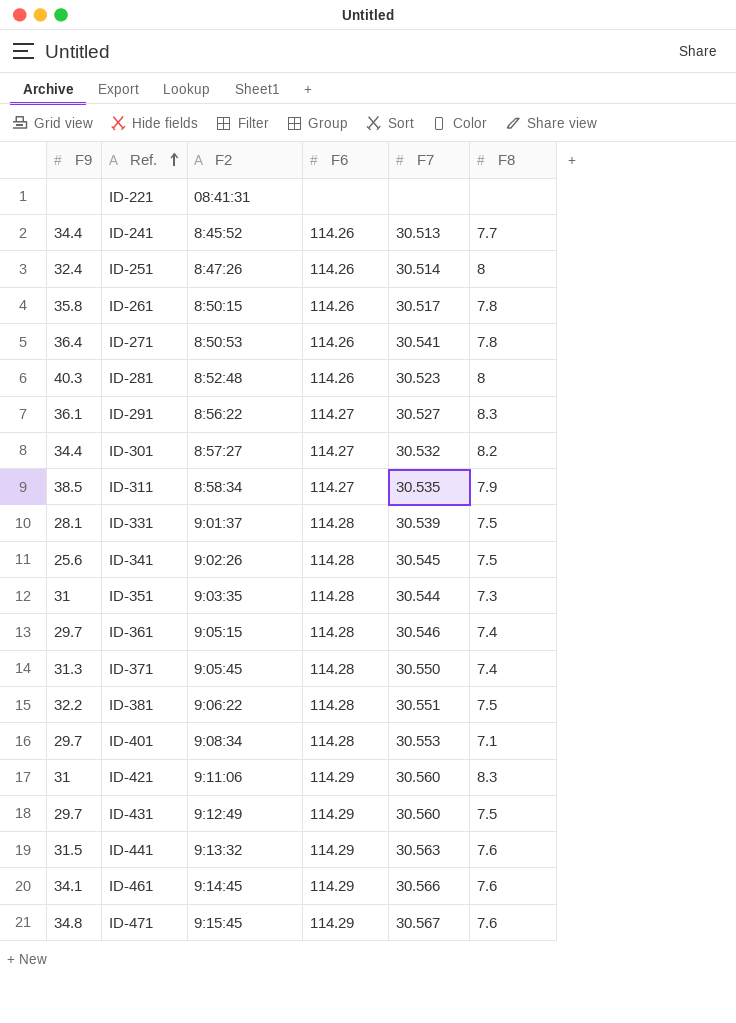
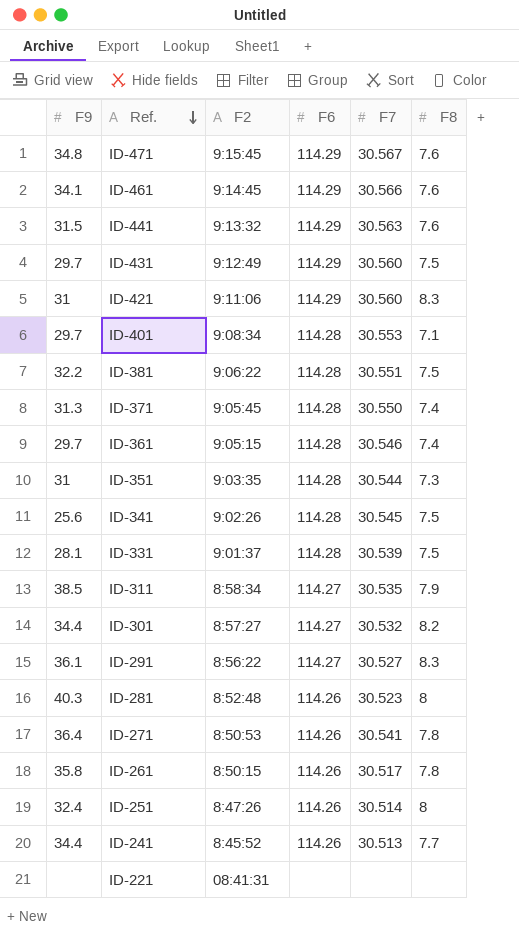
row order: Ref. ascending -> Ref. descending

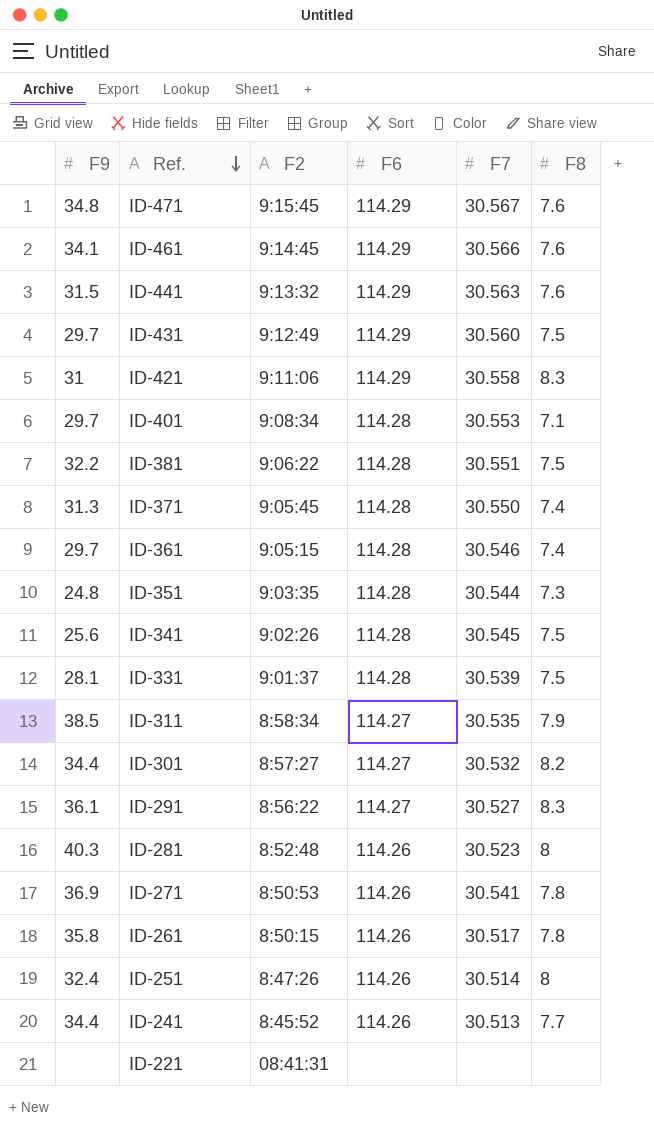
ID-421 | F7: 30.560 -> 30.558
ID-351 | F9: 31 -> 24.8
ID-271 | F9: 36.4 -> 36.9

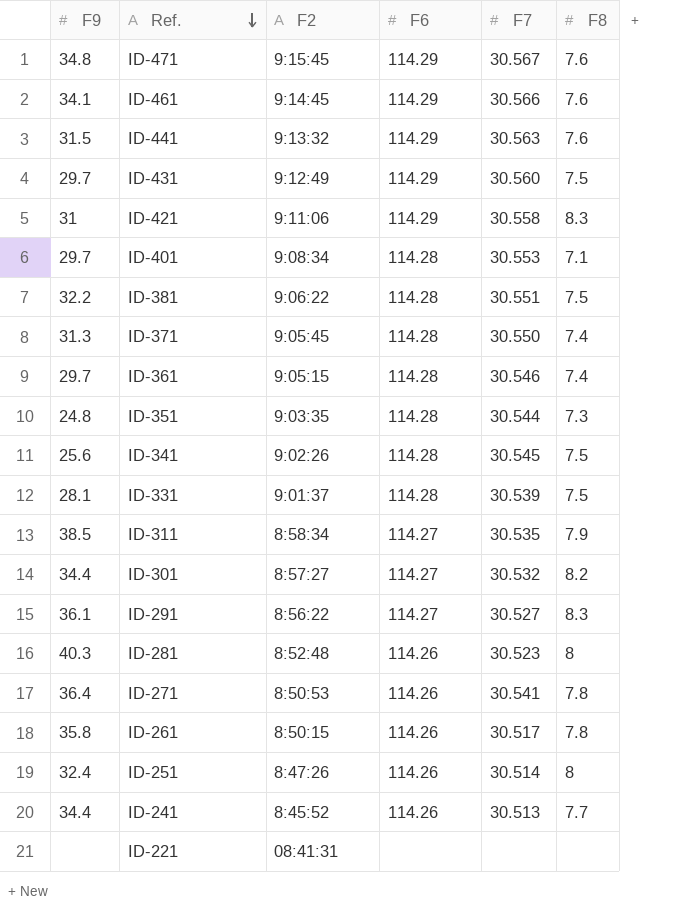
ID-271 | F9: 36.9 -> 36.4

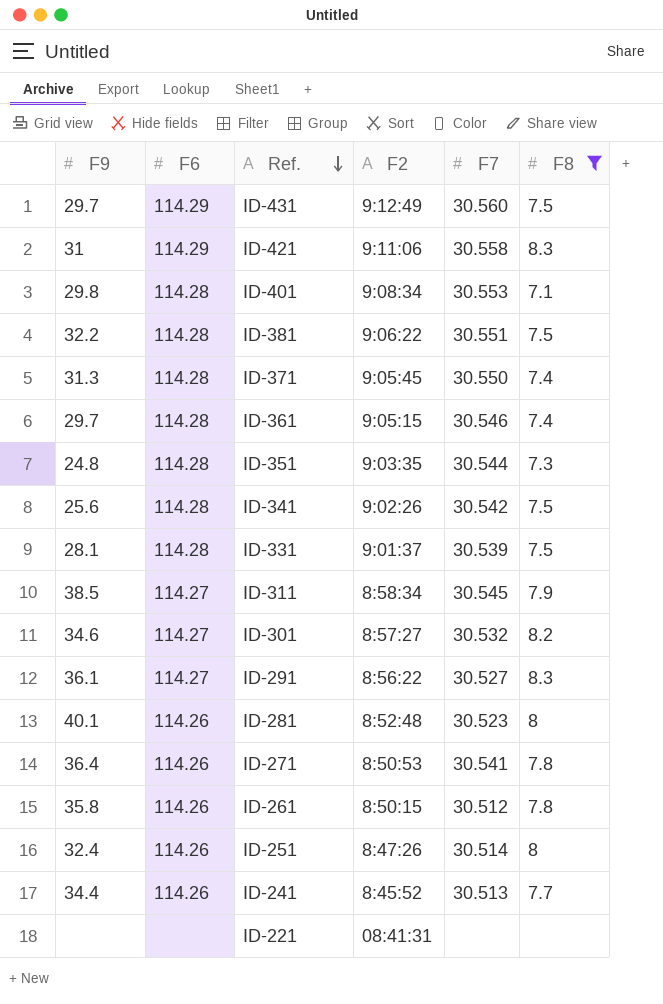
filter: none -> F8 != 7.6
column F6 | position: 4 -> 2
ID-401 | F9: 29.7 -> 29.8
ID-341 | F7: 30.545 -> 30.542
ID-311 | F7: 30.535 -> 30.545
ID-301 | F9: 34.4 -> 34.6
ID-281 | F9: 40.3 -> 40.1
ID-261 | F7: 30.517 -> 30.512

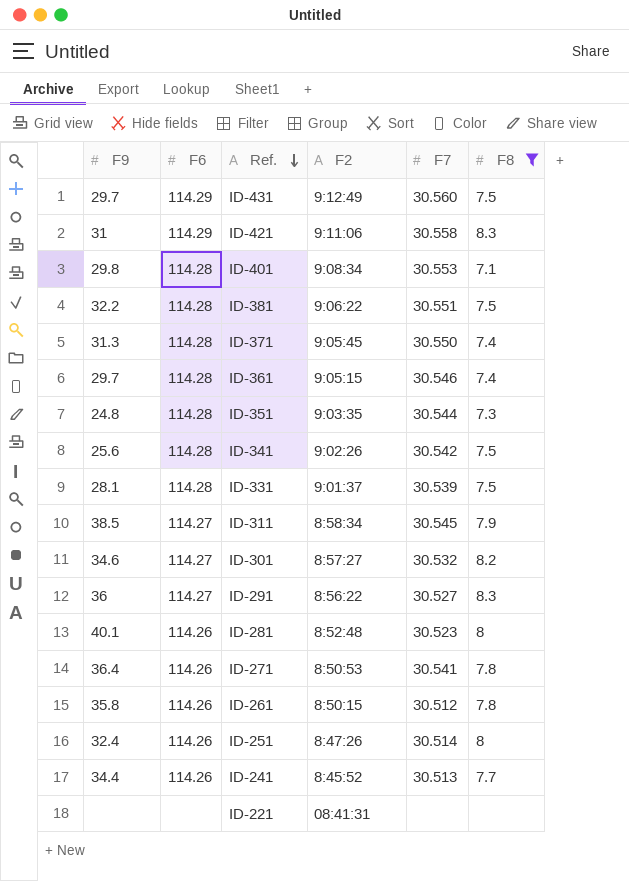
ID-291 | F9: 36.1 -> 36

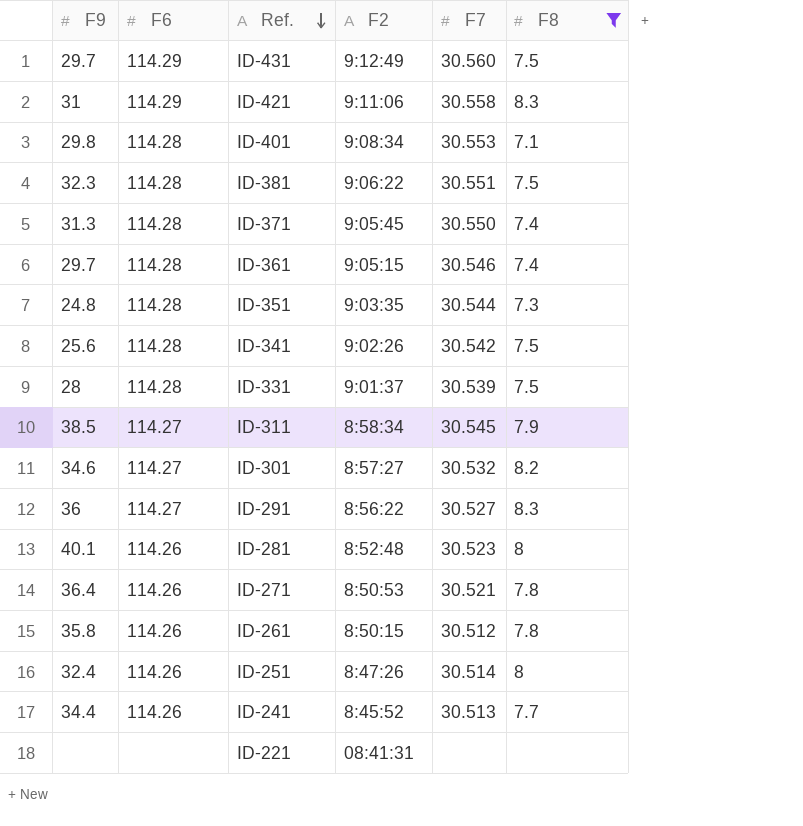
ID-381 | F9: 32.2 -> 32.3
ID-331 | F9: 28.1 -> 28
ID-271 | F7: 30.541 -> 30.521

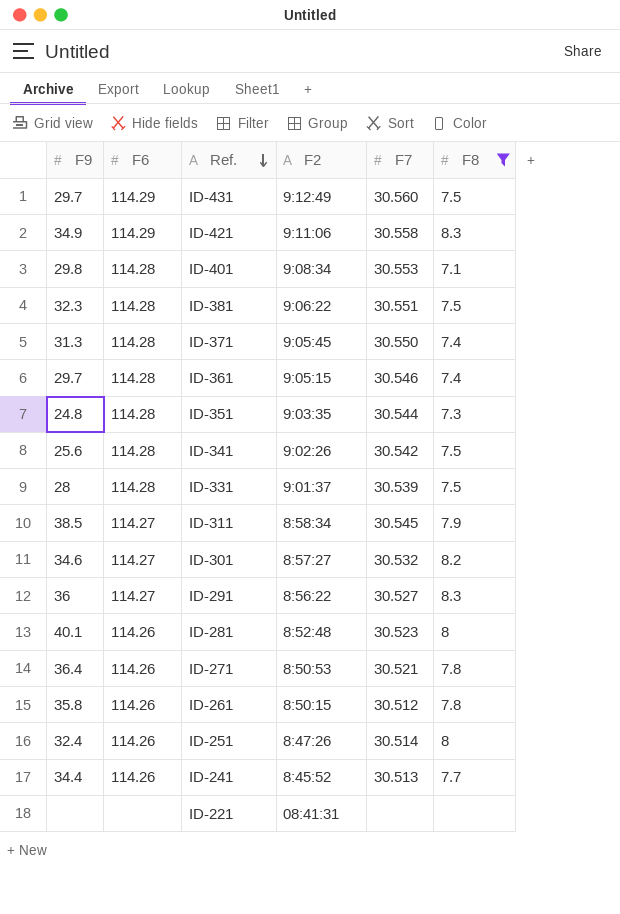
ID-421 | F9: 31 -> 34.9

